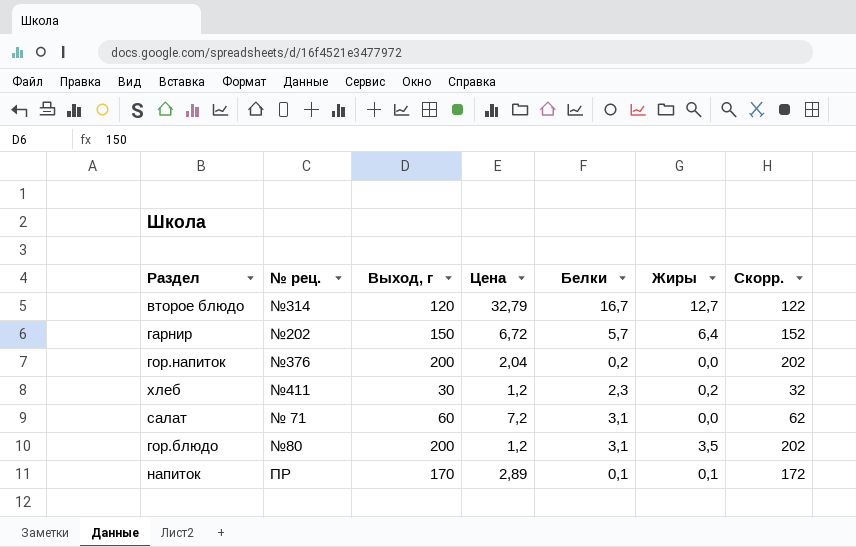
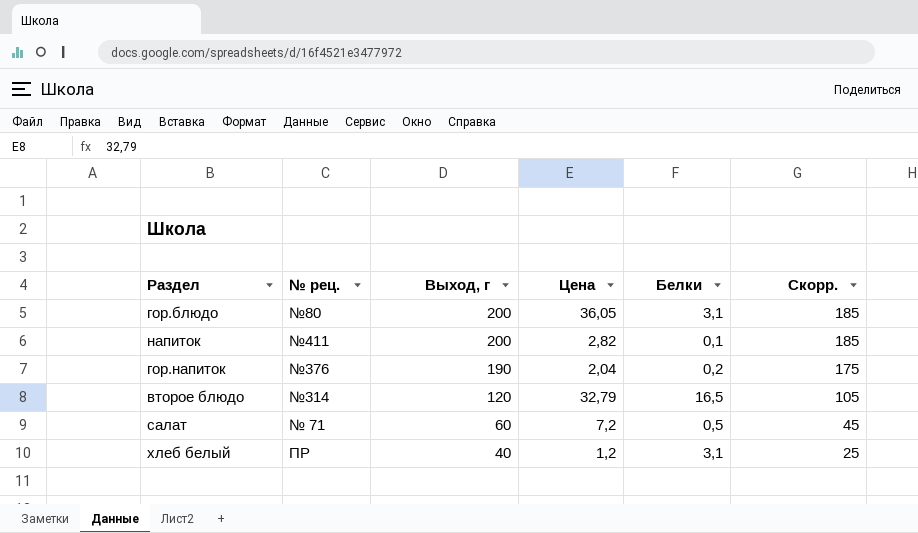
row order: none -> Выход, г descending
column Жиры | position: 6 -> none
column Скорр. | formula: [Выход, г] + 2 -> [Выход, г] - 15
row гарнир: №202 | 150 | 6,72 | 5,7 | 6,4 | 152 -> none
row хлеб: №411 | 30 | 1,2 | 2,3 | 0,2 | 32 -> none
гор.блюдо | Цена: 1,2 -> 36,05
напиток | № рец.: ПР -> №411
напиток | Выход, г: 170 -> 200
напиток | Цена: 2,89 -> 2,82
гор.напиток | Выход, г: 200 -> 190
второе блюдо | Белки: 16,7 -> 16,5
салат | Белки: 3,1 -> 0,5
row хлеб белый: none -> ПР | 40 | 1,2 | 3,1 | 25

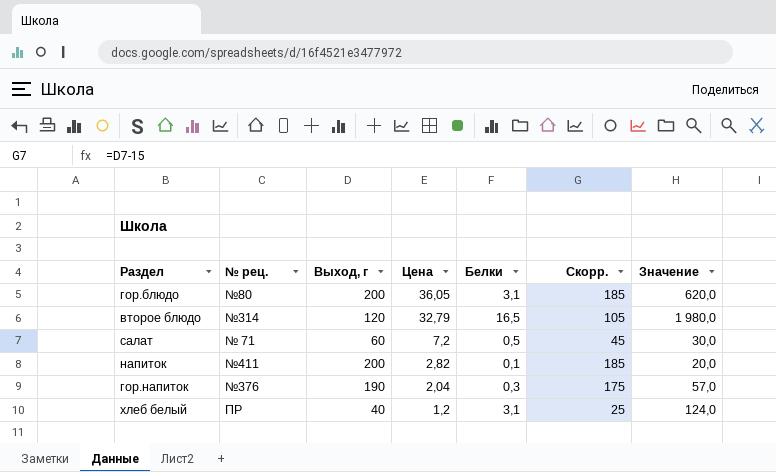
row order: Выход, г descending -> Цена descending
column Значение | formula: none -> [Выход, г] * [Белки]
гор.напиток | Белки: 0,2 -> 0,3

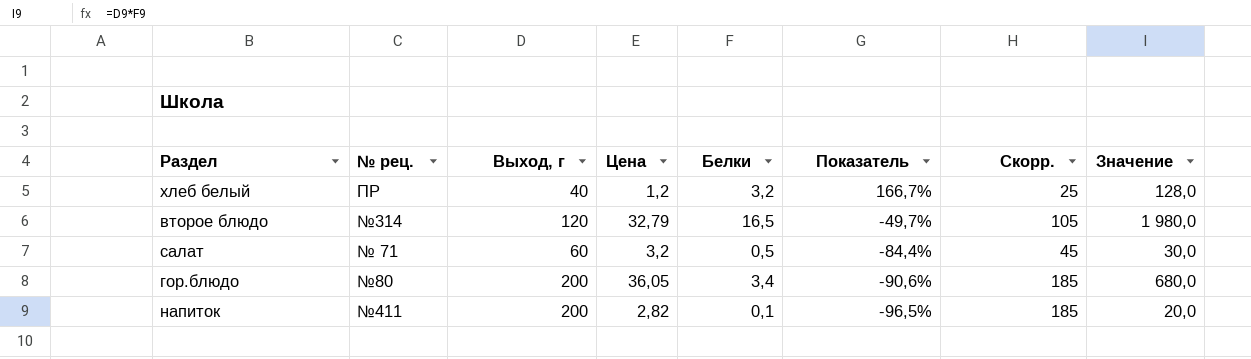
row order: Цена descending -> Показатель descending
column Показатель | formula: none -> ([Белки] - [Цена]) / [Цена]
row гор.напиток: №376 | 190 | 2,04 | 0,3 | 175 | 57,0 -> none
хлеб белый | Белки: 3,1 -> 3,2
хлеб белый | Значение: 124,0 -> 128,0
салат | Цена: 7,2 -> 3,2
гор.блюдо | Белки: 3,1 -> 3,4
гор.блюдо | Значение: 620,0 -> 680,0

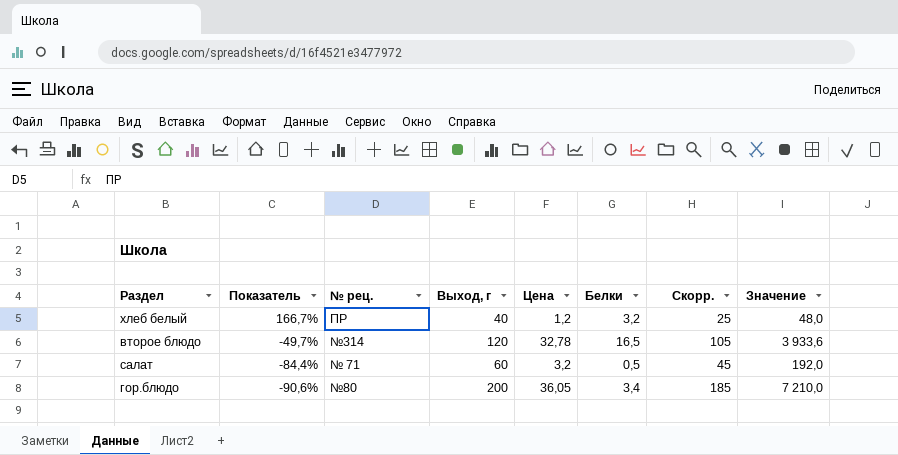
column Показатель | position: 6 -> 2
column Значение | formula: [Выход, г] * [Белки] -> [Выход, г] * [Цена]
row напиток: №411 | 200 | 2,82 | 0,1 | -96,5% | 185 | 20,0 -> none
второе блюдо | Цена: 32,79 -> 32,78

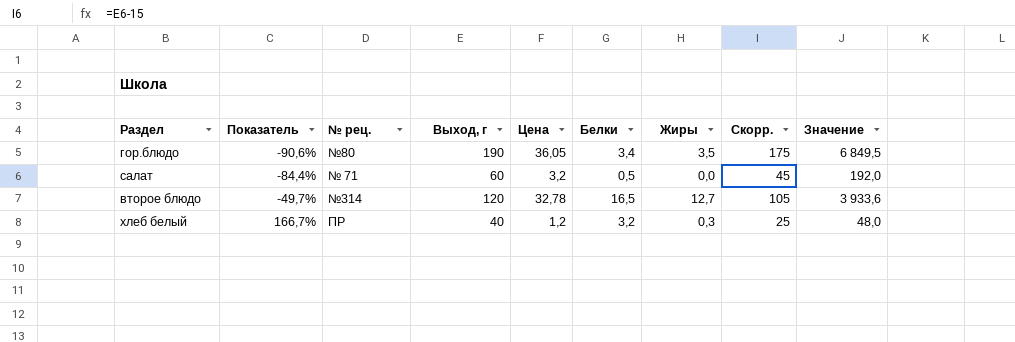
row order: Показатель descending -> Показатель ascending
column Жиры | position: none -> 7
гор.блюдо | Выход, г: 200 -> 190
гор.блюдо | Скорр.: 185 -> 175
гор.блюдо | Значение: 7 210,0 -> 6 849,5

